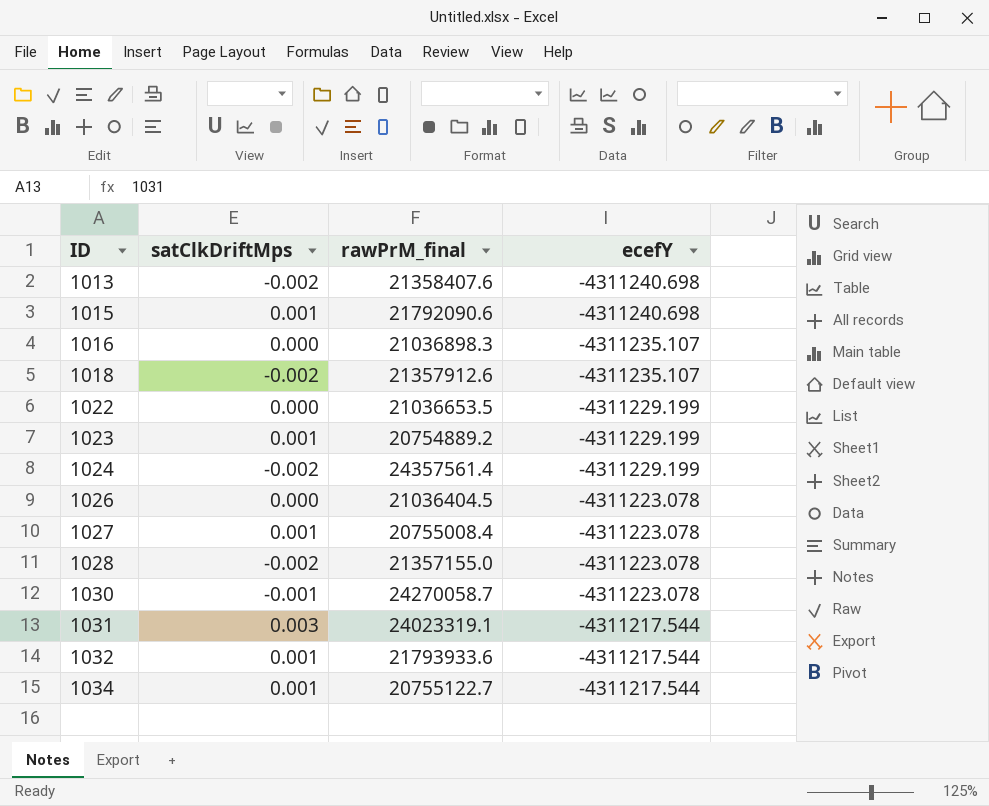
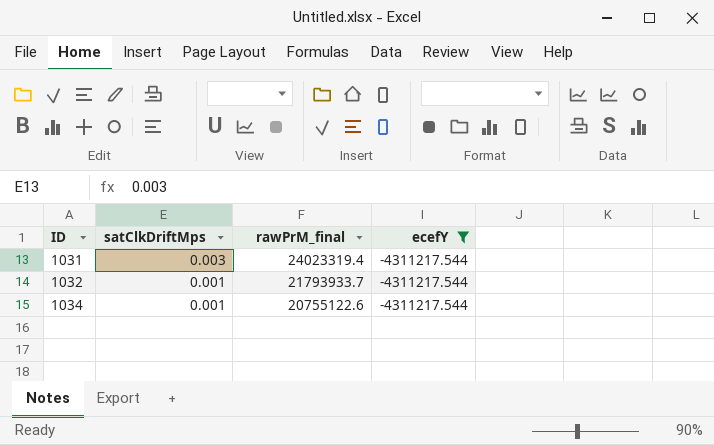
filter: none -> ecefY = -4311217.544
1031 | rawPrM_final: 24023319.1 -> 24023319.4
1032 | rawPrM_final: 21793933.6 -> 21793933.7
1034 | rawPrM_final: 20755122.7 -> 20755122.6

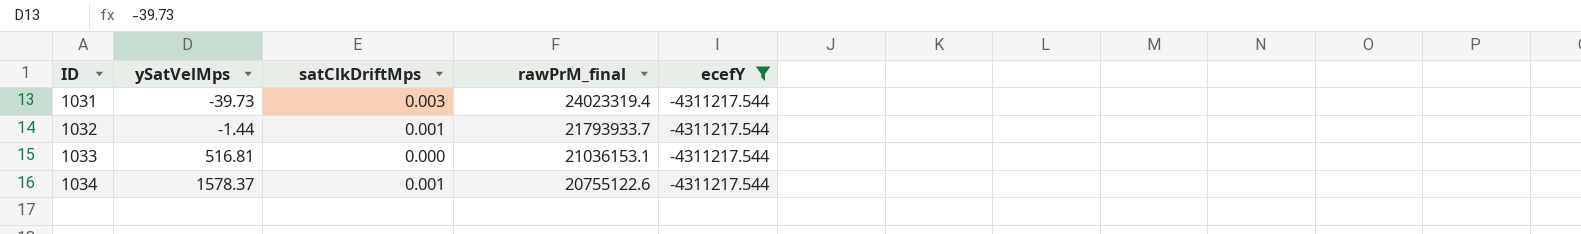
column ySatVelMps | position: none -> 2
row 1033: none -> 516.81 | 0.000 | 21036153.1 | -4311217.544

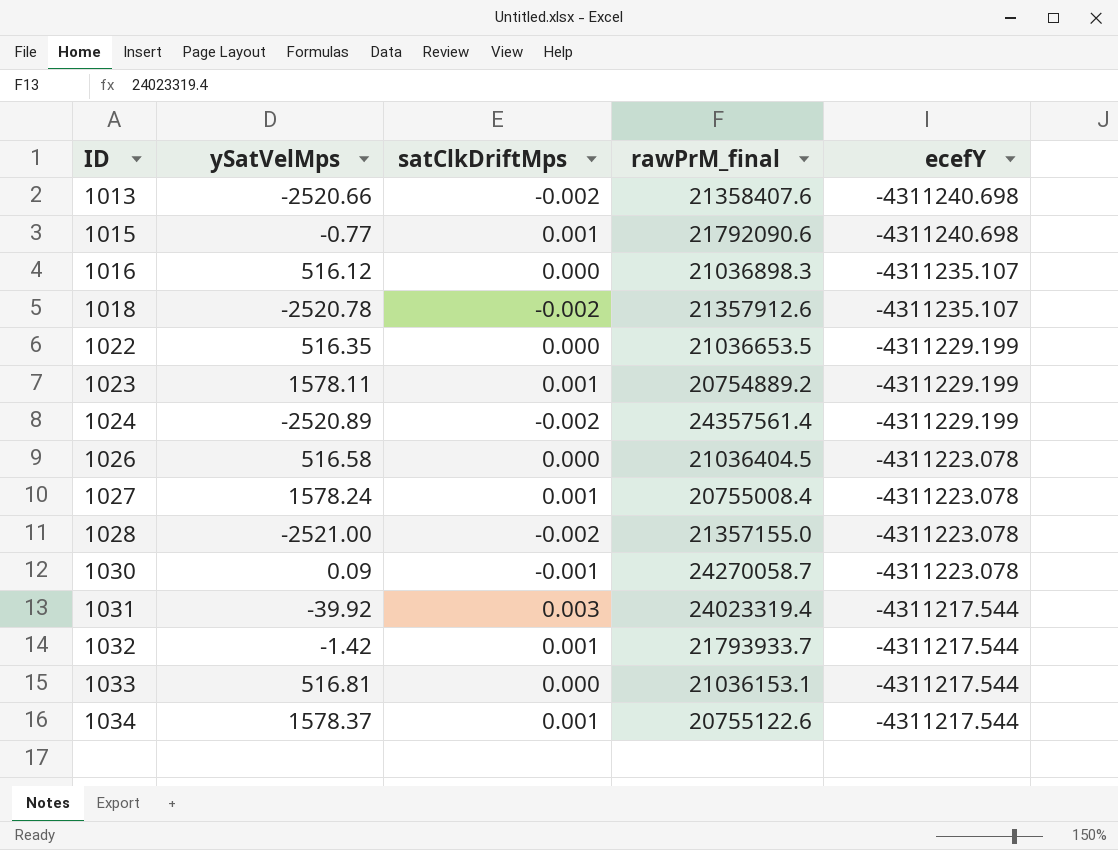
filter: ecefY = -4311217.544 -> none
1031 | ySatVelMps: -39.73 -> -39.92
1032 | ySatVelMps: -1.44 -> -1.42

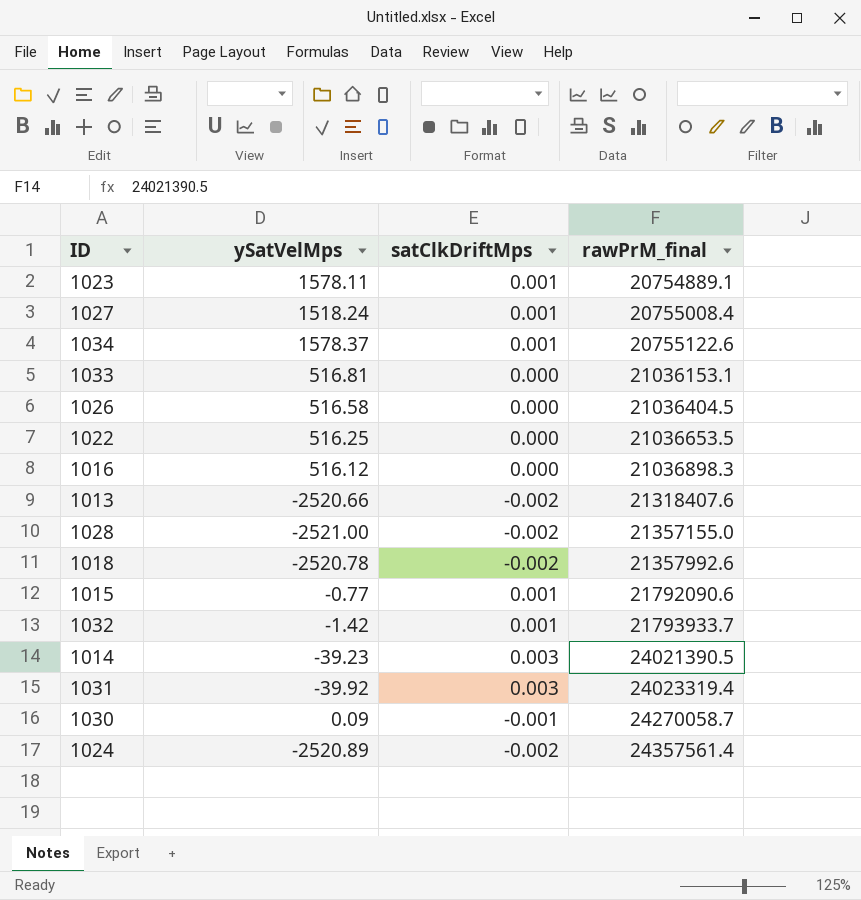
row order: ID ascending -> rawPrM_final ascending
column ecefY | position: 5 -> none
1023 | rawPrM_final: 20754889.2 -> 20754889.1
1027 | ySatVelMps: 1578.24 -> 1518.24
1022 | ySatVelMps: 516.35 -> 516.25
1013 | rawPrM_final: 21358407.6 -> 21318407.6
1018 | rawPrM_final: 21357912.6 -> 21357992.6
row 1014: none -> -39.23 | 0.003 | 24021390.5

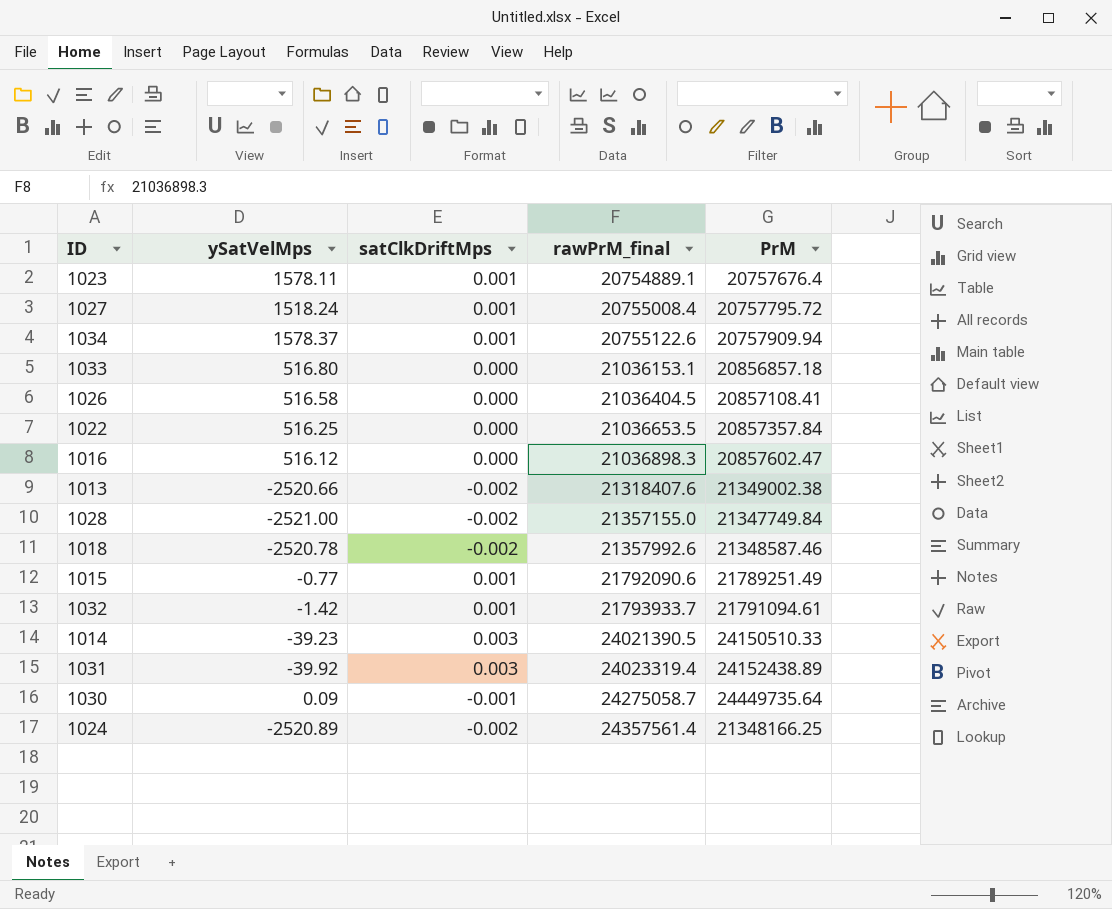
column PrM | position: none -> 5
1033 | ySatVelMps: 516.81 -> 516.80
1030 | rawPrM_final: 24270058.7 -> 24275058.7

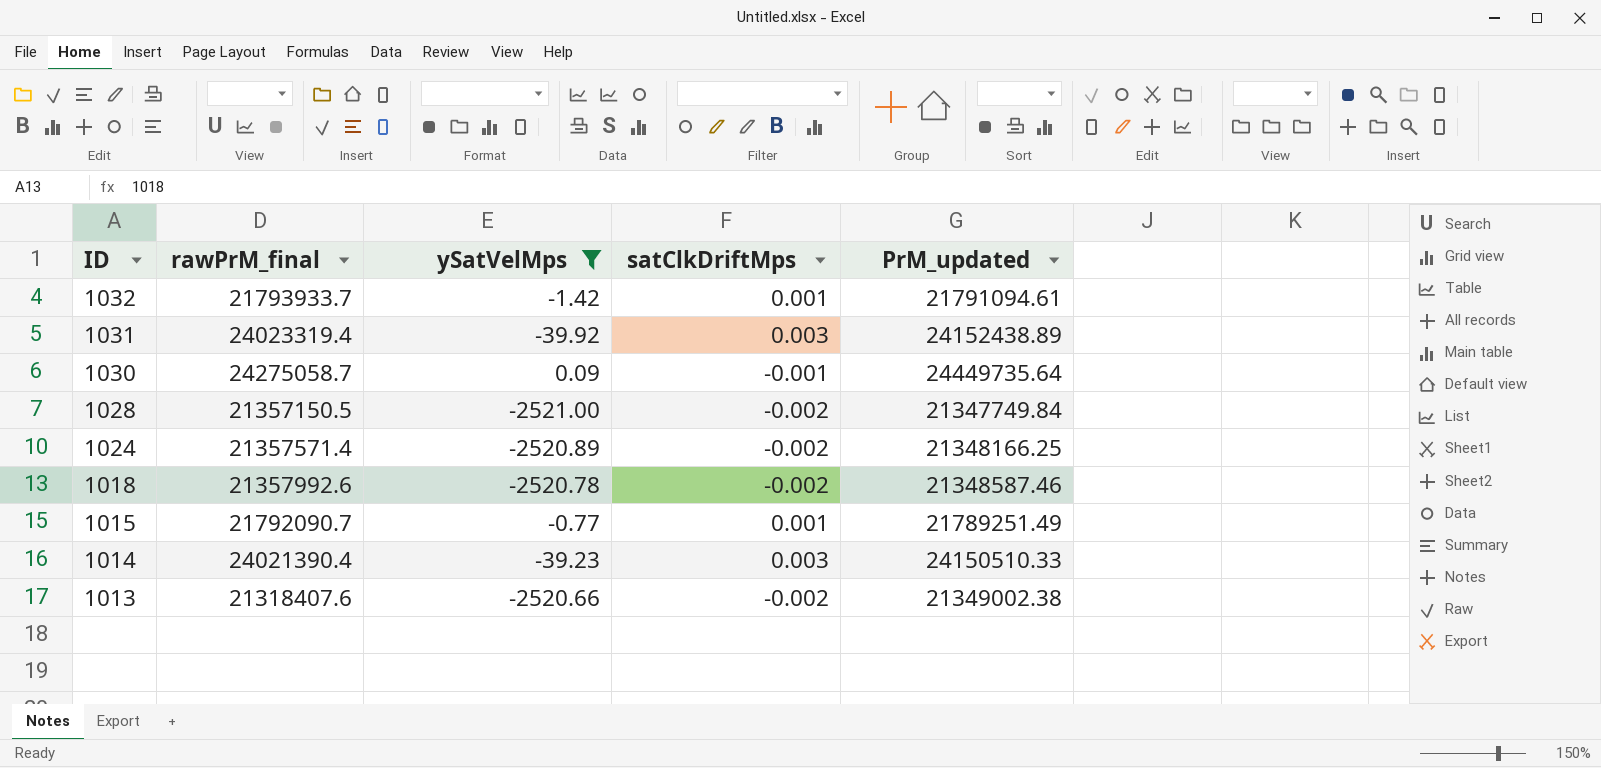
filter: none -> ySatVelMps <= 0.09
row order: rawPrM_final ascending -> ID descending
column rawPrM_final | position: 4 -> 2
column name: PrM -> PrM_updated
1028 | rawPrM_final: 21357155.0 -> 21357150.5
1024 | rawPrM_final: 24357561.4 -> 21357571.4
1015 | rawPrM_final: 21792090.6 -> 21792090.7
1014 | rawPrM_final: 24021390.5 -> 24021390.4

